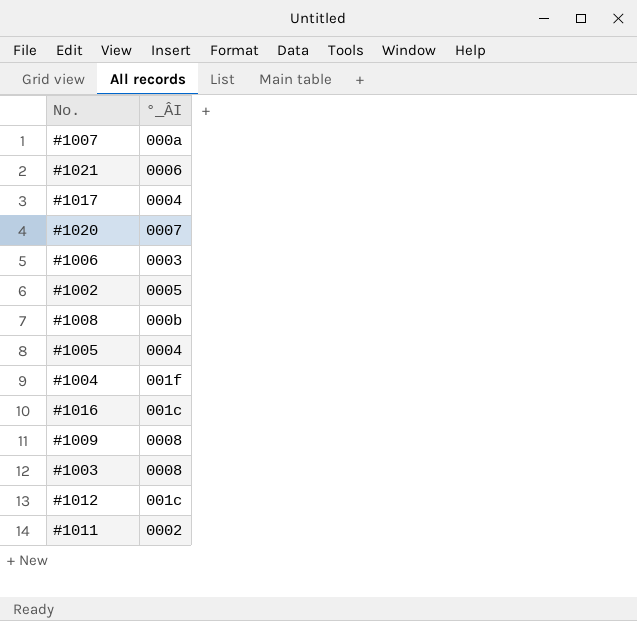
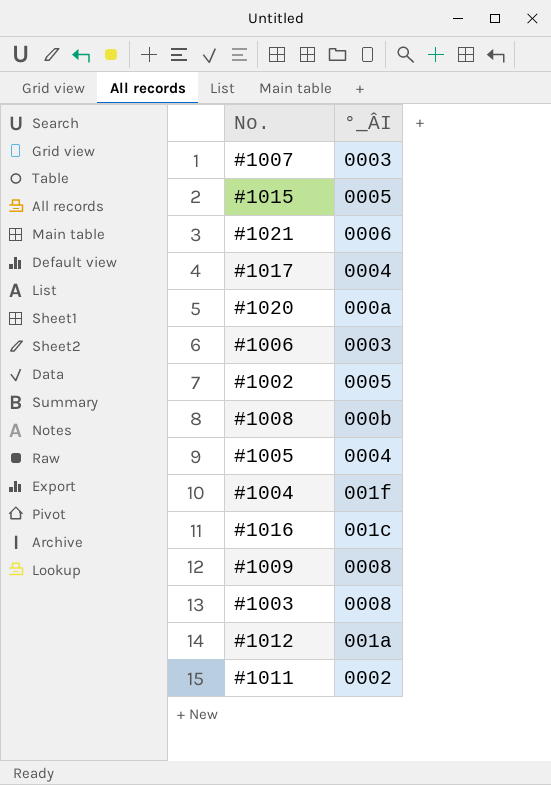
#1007 | °_ÂI: 000a -> 0003
row #1015: none -> 0005
#1020 | °_ÂI: 0007 -> 000a
#1012 | °_ÂI: 001c -> 001a

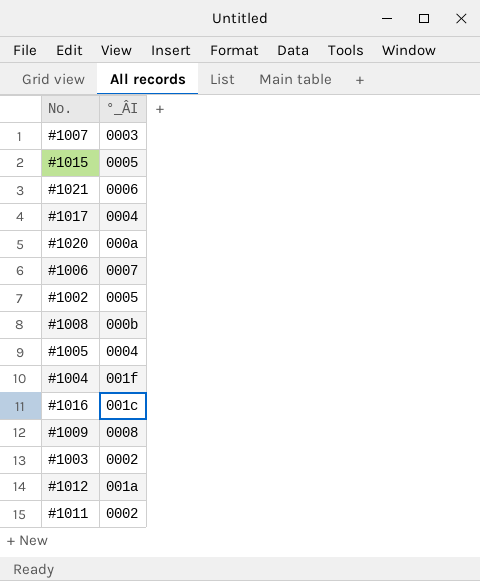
#1006 | °_ÂI: 0003 -> 0007
#1003 | °_ÂI: 0008 -> 0002

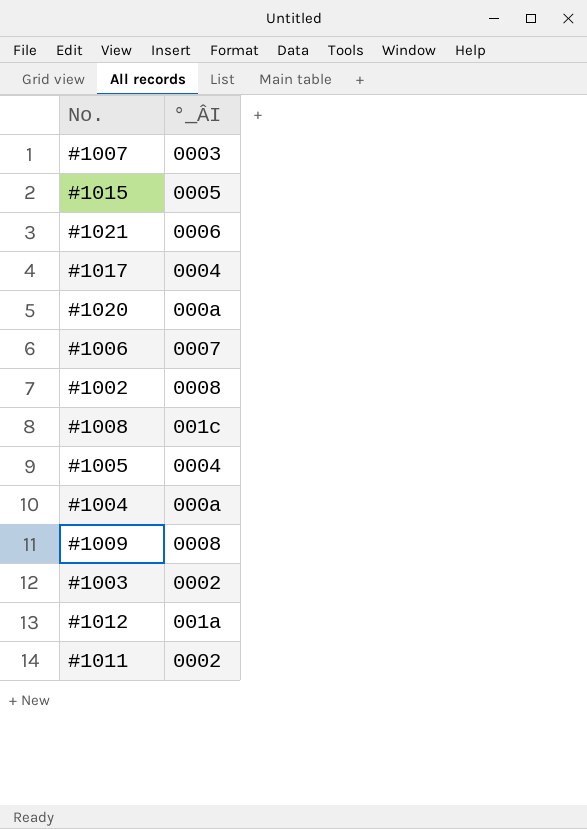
row #1016: 001c -> none
#1002 | °_ÂI: 0005 -> 0008
#1008 | °_ÂI: 000b -> 001c
#1004 | °_ÂI: 001f -> 000a

